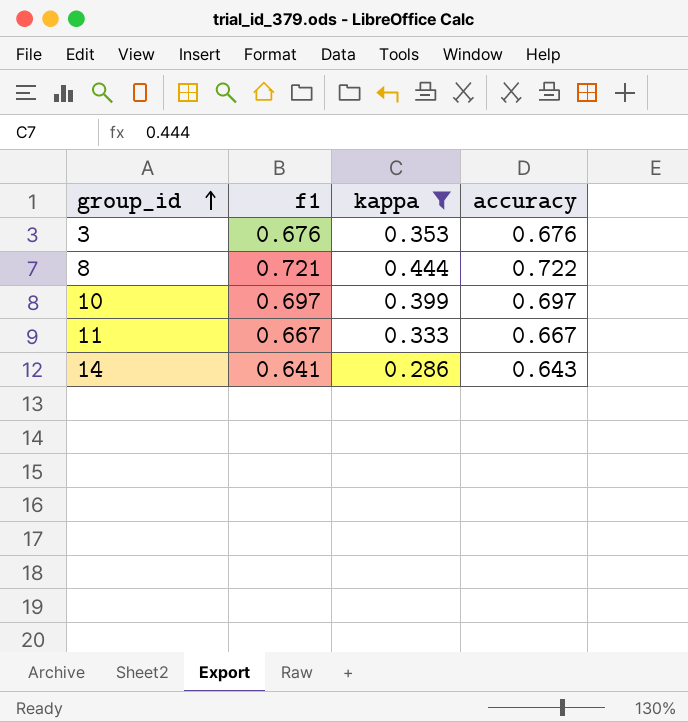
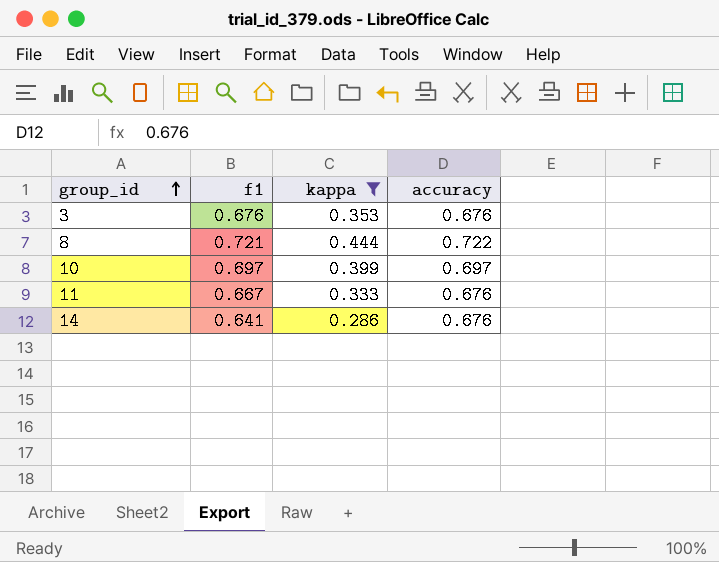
11 | accuracy: 0.667 -> 0.676
14 | accuracy: 0.643 -> 0.676

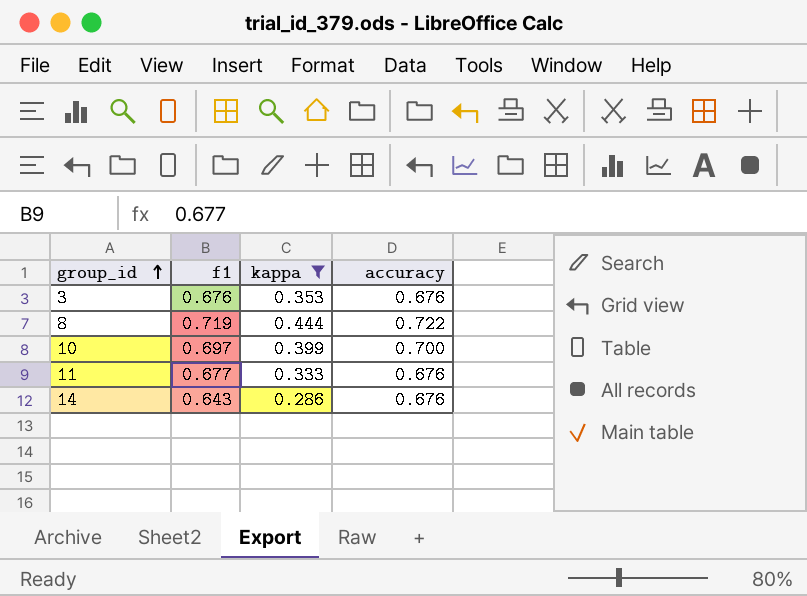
8 | f1: 0.721 -> 0.719
10 | accuracy: 0.697 -> 0.700
11 | f1: 0.667 -> 0.677
14 | f1: 0.641 -> 0.643

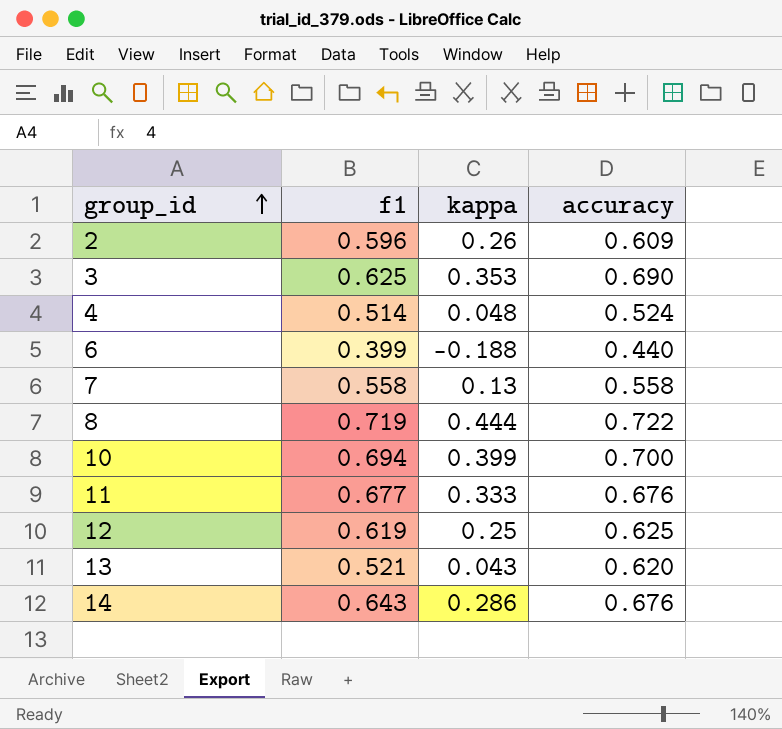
filter: kappa >= 0.286 -> none
3 | f1: 0.676 -> 0.625
3 | accuracy: 0.676 -> 0.690
10 | f1: 0.697 -> 0.694

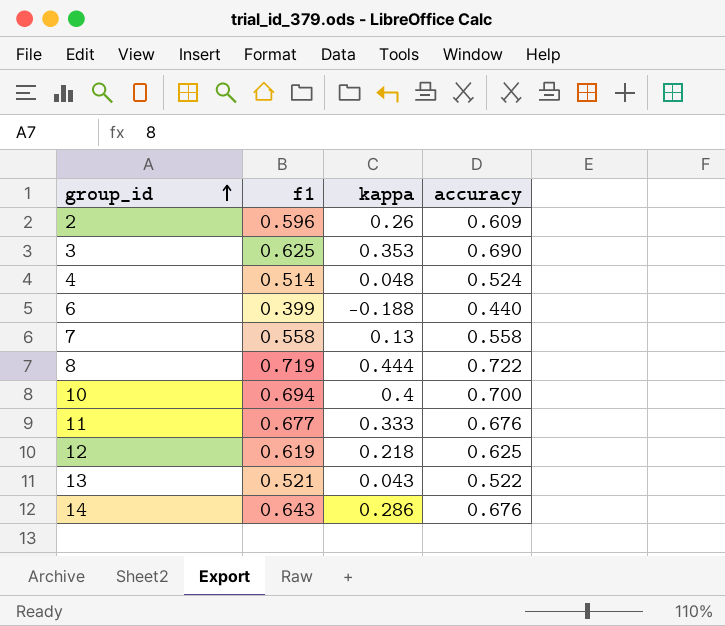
10 | kappa: 0.399 -> 0.4
12 | kappa: 0.25 -> 0.218
13 | accuracy: 0.620 -> 0.522

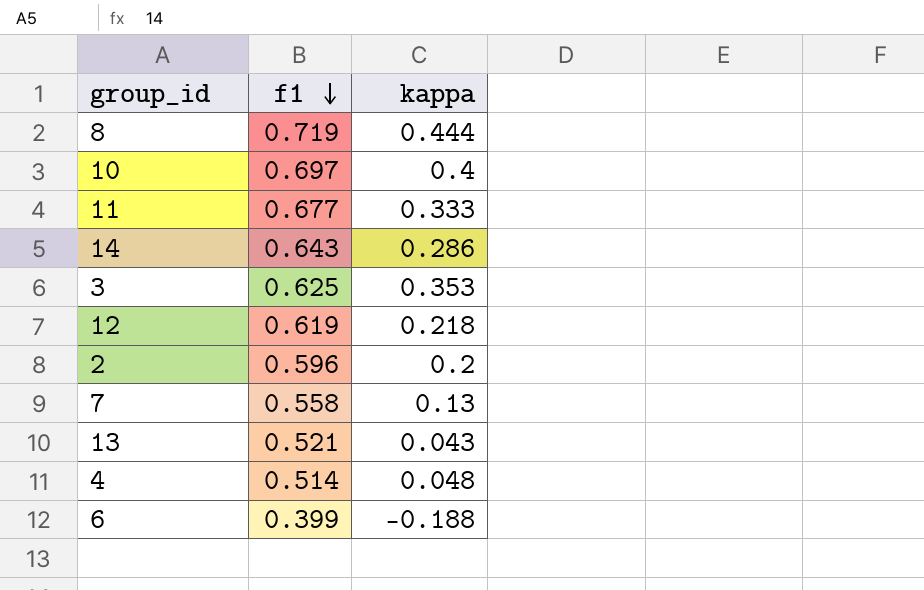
row order: group_id ascending -> f1 descending
column accuracy | position: 4 -> none
10 | f1: 0.694 -> 0.697
2 | kappa: 0.26 -> 0.2

